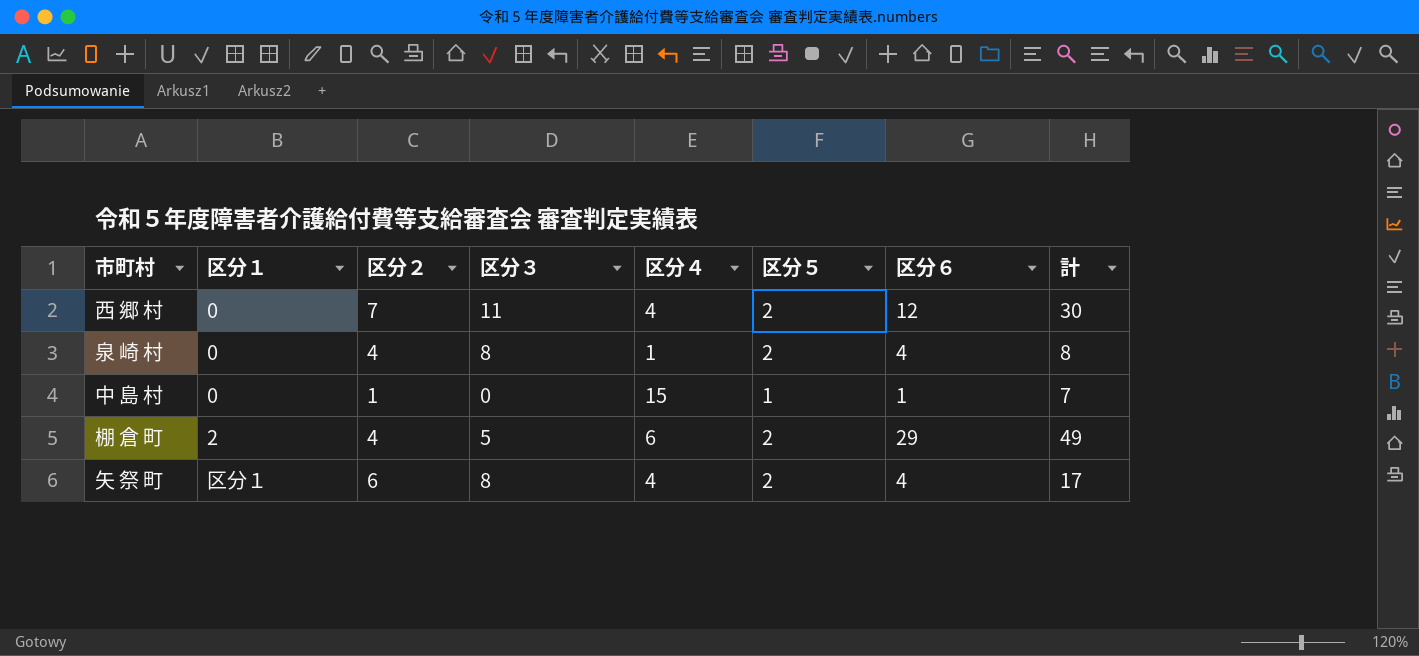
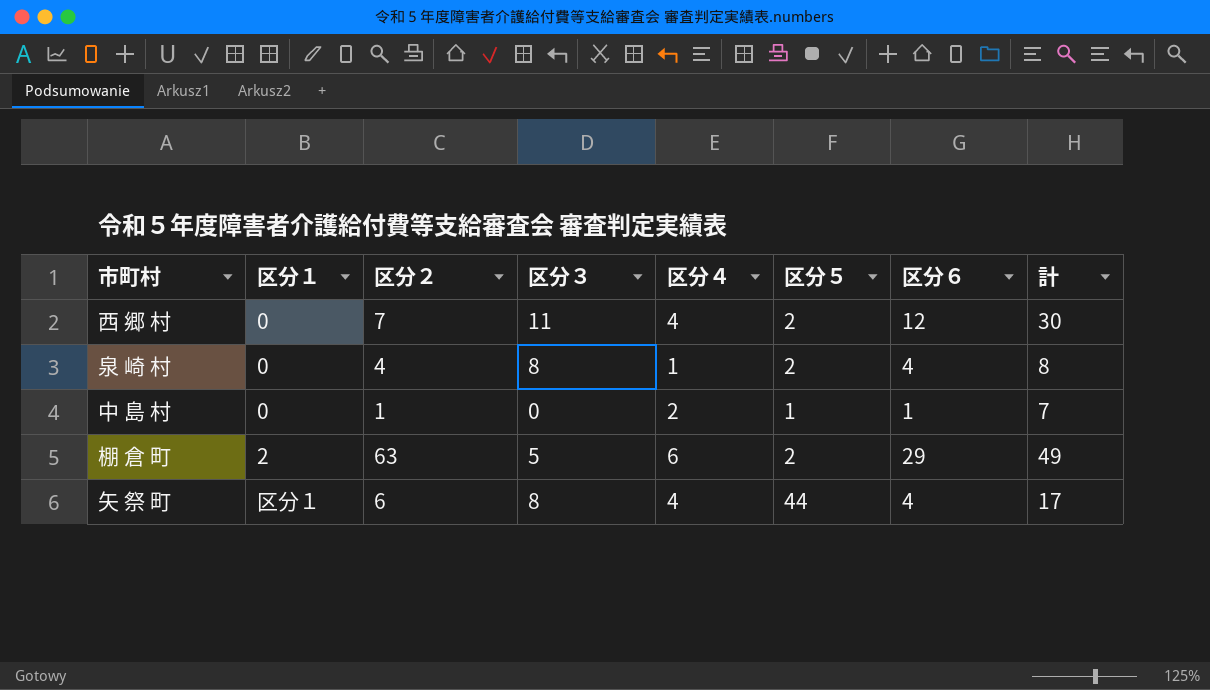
中 島 村 | 区分４: 15 -> 2
棚 倉 町 | 区分２: 4 -> 63
矢 祭 町 | 区分５: 2 -> 44

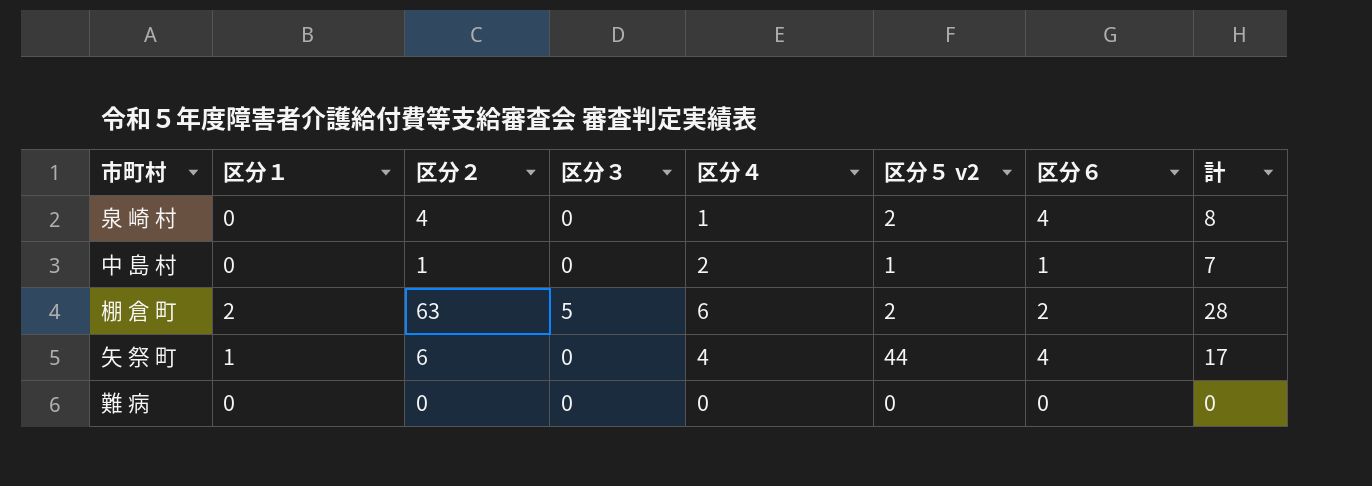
column name: 区分５ -> 区分５ v2
row 西 郷 村: 0 | 7 | 11 | 4 | 2 | 12 | 30 -> none
泉 崎 村 | 区分３: 8 -> 0
棚 倉 町 | 区分６: 29 -> 2
棚 倉 町 | 計: 49 -> 28
矢 祭 町 | 区分１: 区分１ -> 1
矢 祭 町 | 区分３: 8 -> 0
row 難 病: none -> 0 | 0 | 0 | 0 | 0 | 0 | 0

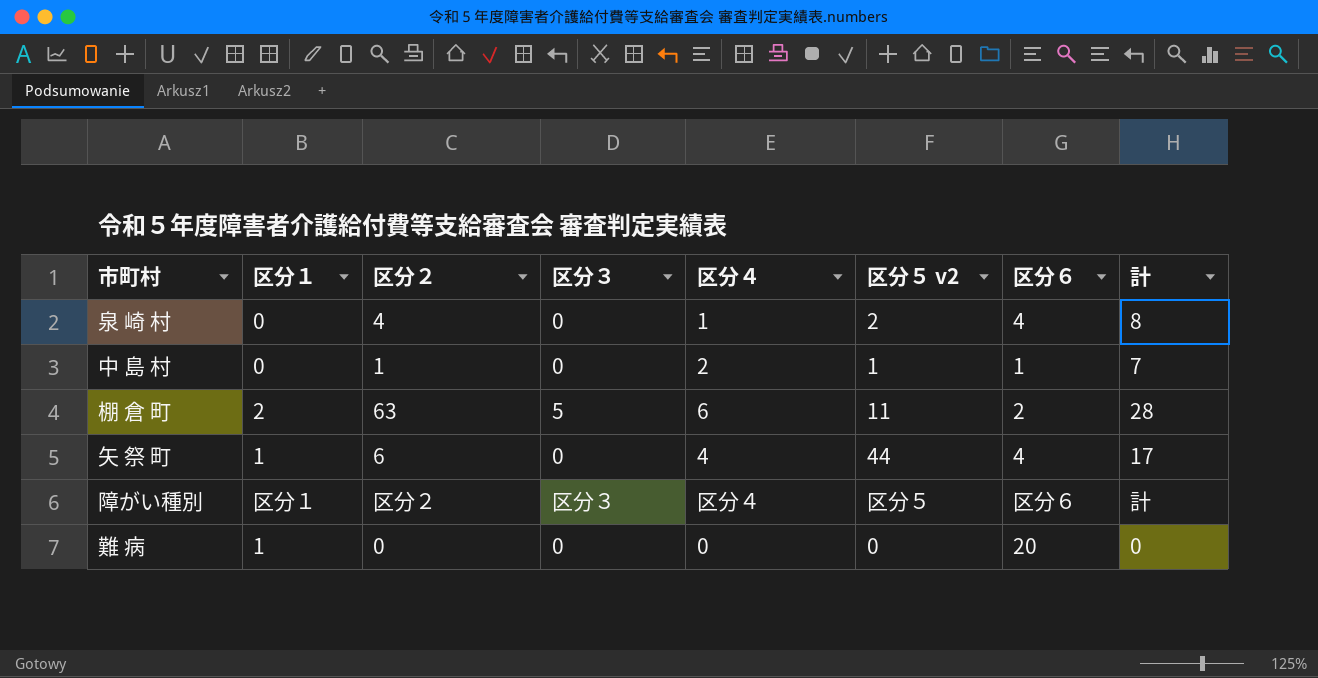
棚 倉 町 | 区分５ v2: 2 -> 11
row 障がい種別: none -> 区分１ | 区分２ | 区分３ | 区分４ | 区分５ | 区分６ | 計
難 病 | 区分１: 0 -> 1
難 病 | 区分６: 0 -> 20

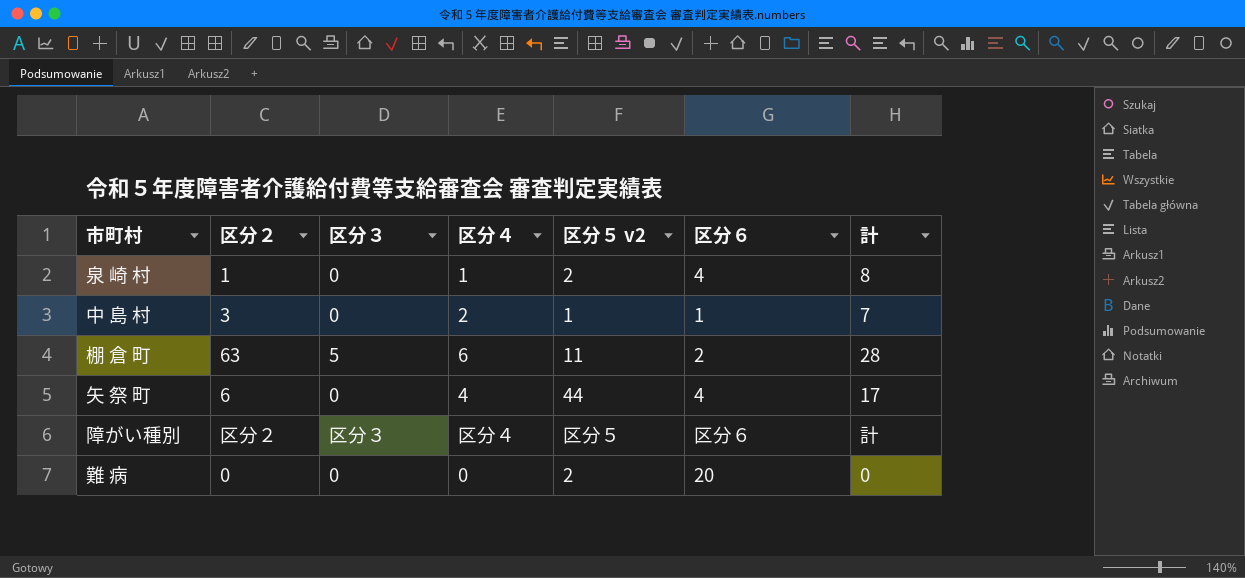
column 区分１ | position: 2 -> none
泉 崎 村 | 区分２: 4 -> 1
中 島 村 | 区分２: 1 -> 3
難 病 | 区分５ v2: 0 -> 2

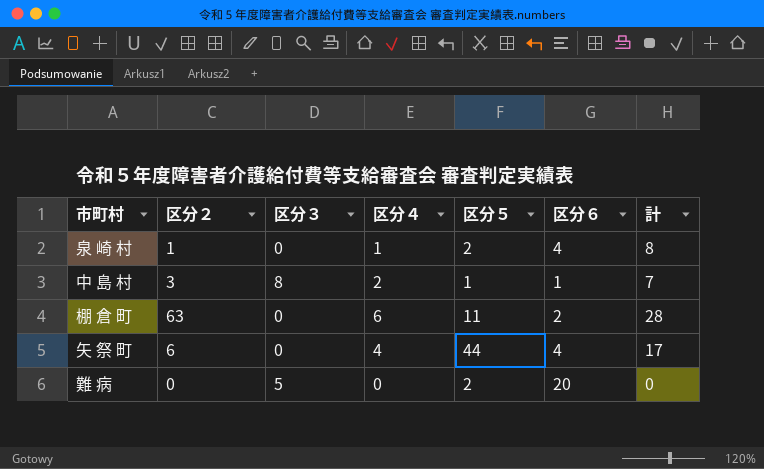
column name: 区分５ v2 -> 区分５
row 障がい種別: 区分２ | 区分３ | 区分４ | 区分５ | 区分６ | 計 -> none
中 島 村 | 区分３: 0 -> 8
棚 倉 町 | 区分３: 5 -> 0
難 病 | 区分３: 0 -> 5

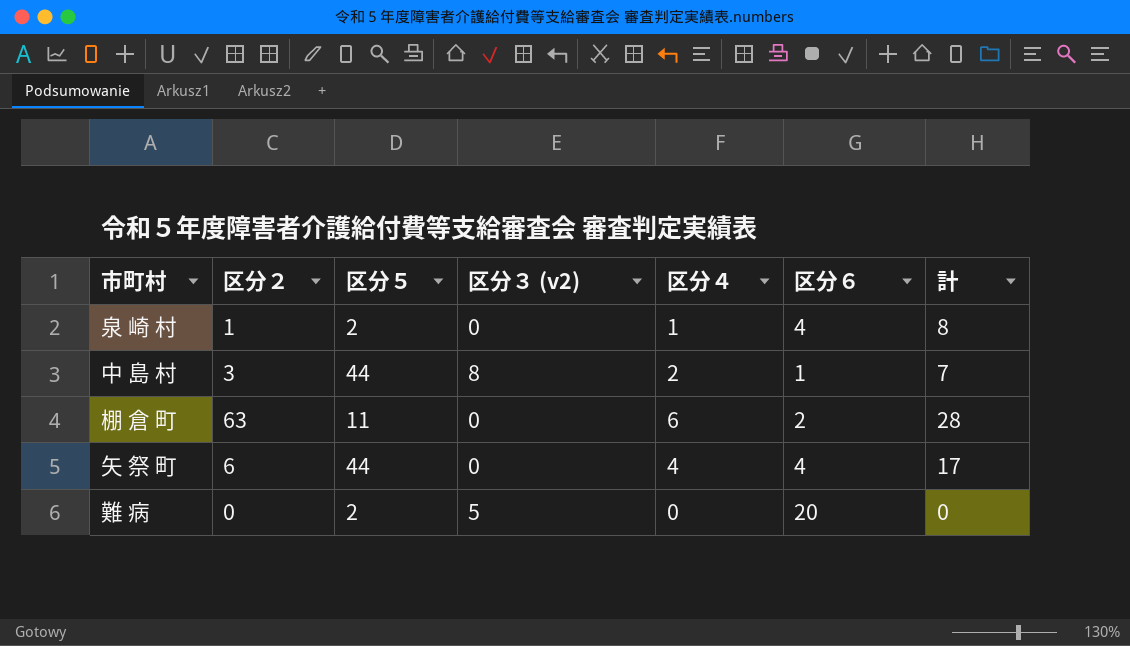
column 区分５ | position: 5 -> 3
column name: 区分３ -> 区分３ (v2)
中 島 村 | 区分５: 1 -> 44

